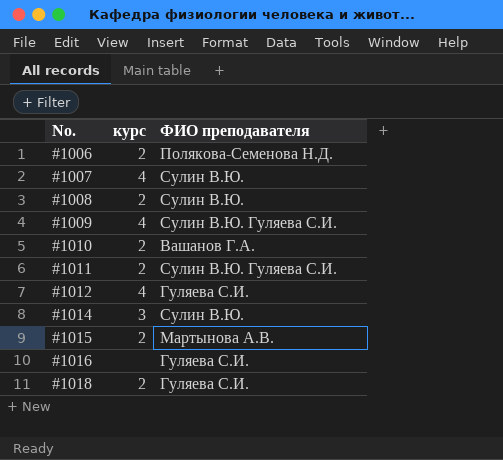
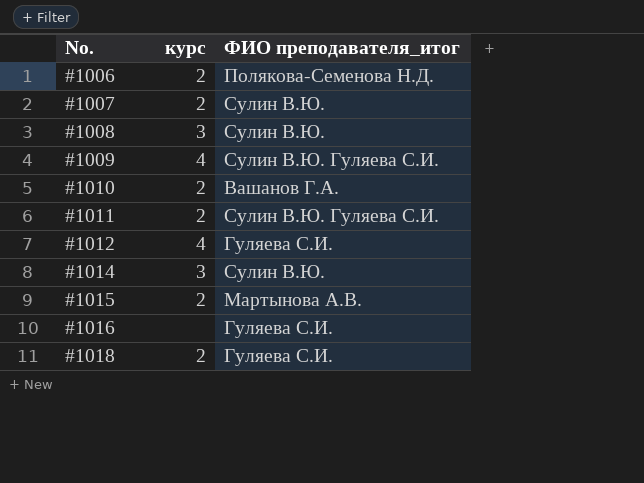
column name: ФИО преподавателя -> ФИО преподавателя_итог
#1007 | курс: 4 -> 2
#1008 | курс: 2 -> 3

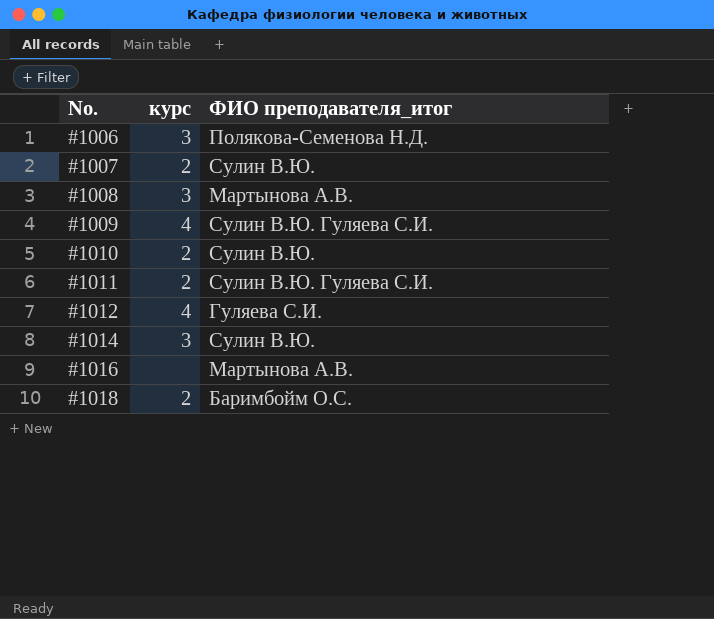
row #1015: 2 | Мартынова А.В. -> none
#1006 | курс: 2 -> 3
#1008 | ФИО преподавателя_итог: Сулин В.Ю. -> Мартынова А.В.
#1010 | ФИО преподавателя_итог: Вашанов Г.А. -> Сулин В.Ю.
#1016 | ФИО преподавателя_итог: Гуляева С.И. -> Мартынова А.В.
#1018 | ФИО преподавателя_итог: Гуляева С.И. -> Баримбойм О.С.

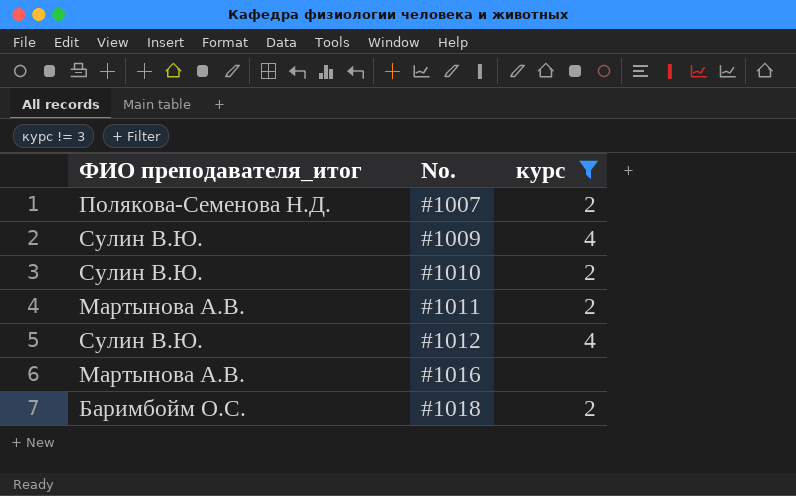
filter: none -> курс != 3
column ФИО преподавателя_итог | position: 3 -> 1
#1007 | ФИО преподавателя_итог: Сулин В.Ю. -> Полякова-Семенова Н.Д.
#1009 | ФИО преподавателя_итог: Сулин В.Ю. Гуляева С.И. -> Сулин В.Ю.
#1011 | ФИО преподавателя_итог: Сулин В.Ю. Гуляева С.И. -> Мартынова А.В.
#1012 | ФИО преподавателя_итог: Гуляева С.И. -> Сулин В.Ю.

